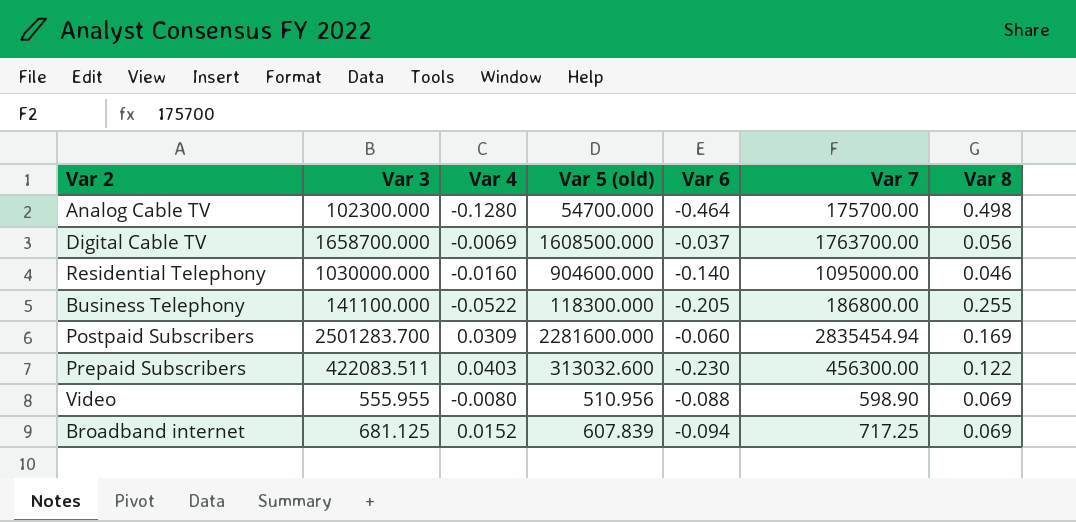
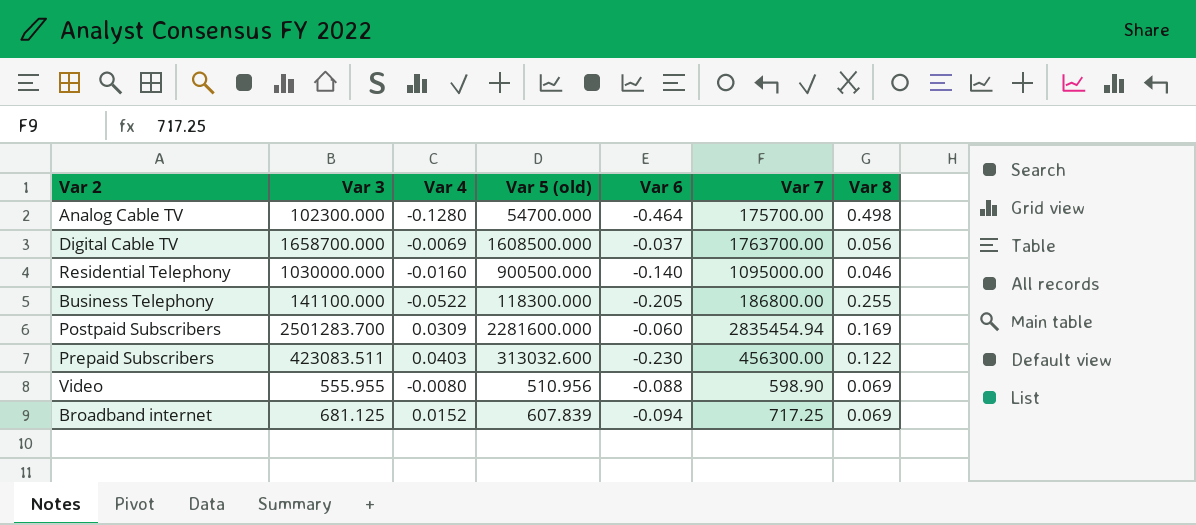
Residential Telephony | Var 5 (old): 904600.000 -> 900500.000
Prepaid Subscribers | Var 3: 422083.511 -> 423083.511

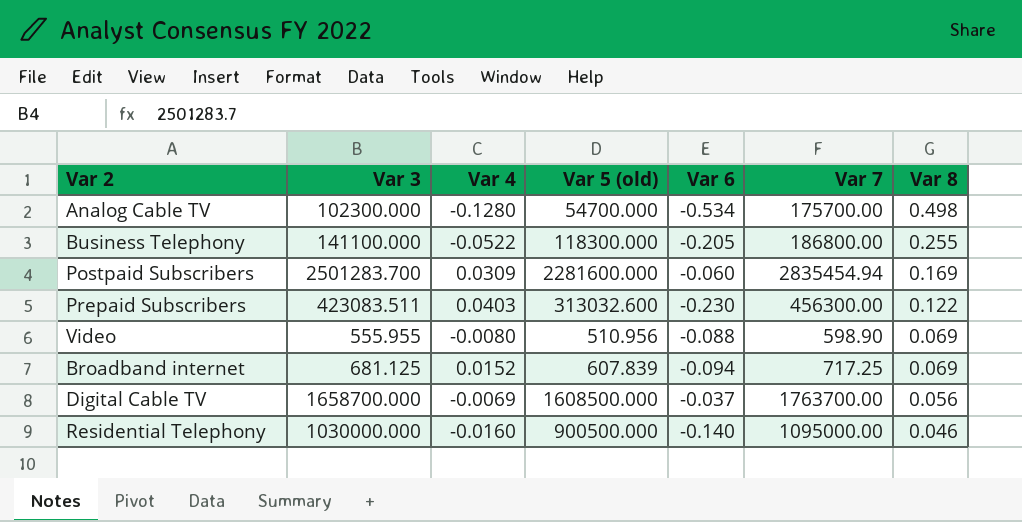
row order: none -> Var 8 descending
Analog Cable TV | Var 6: -0.464 -> -0.534

